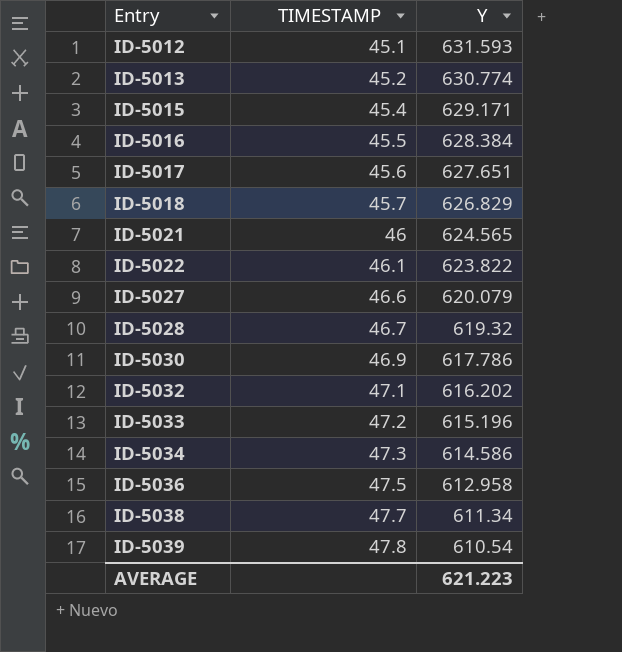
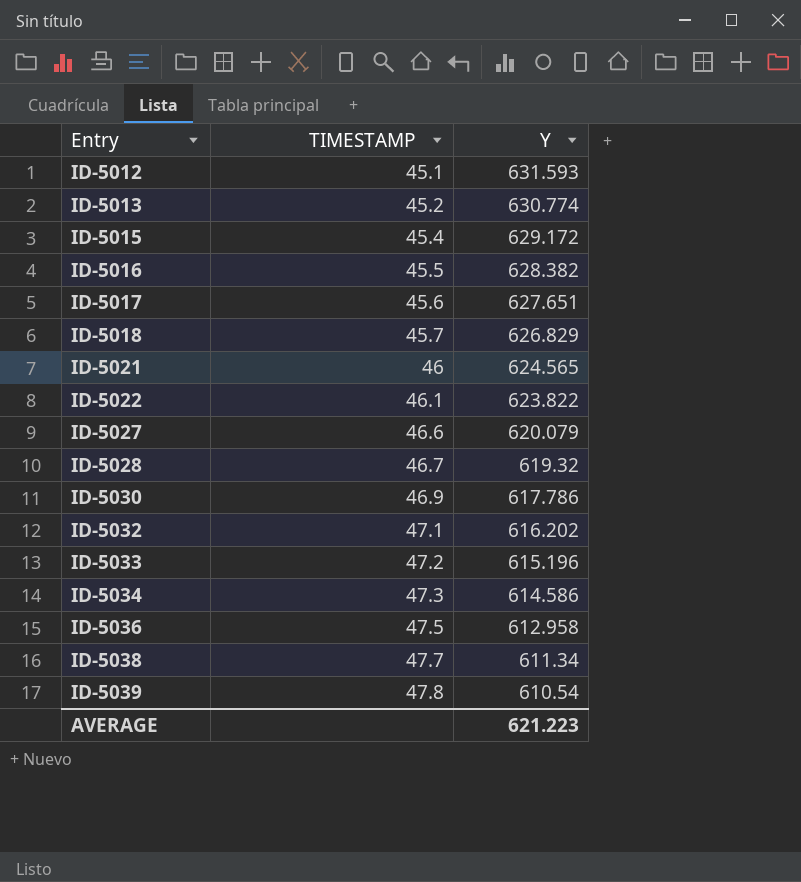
ID-5015 | Y: 629.171 -> 629.172
ID-5016 | Y: 628.384 -> 628.382

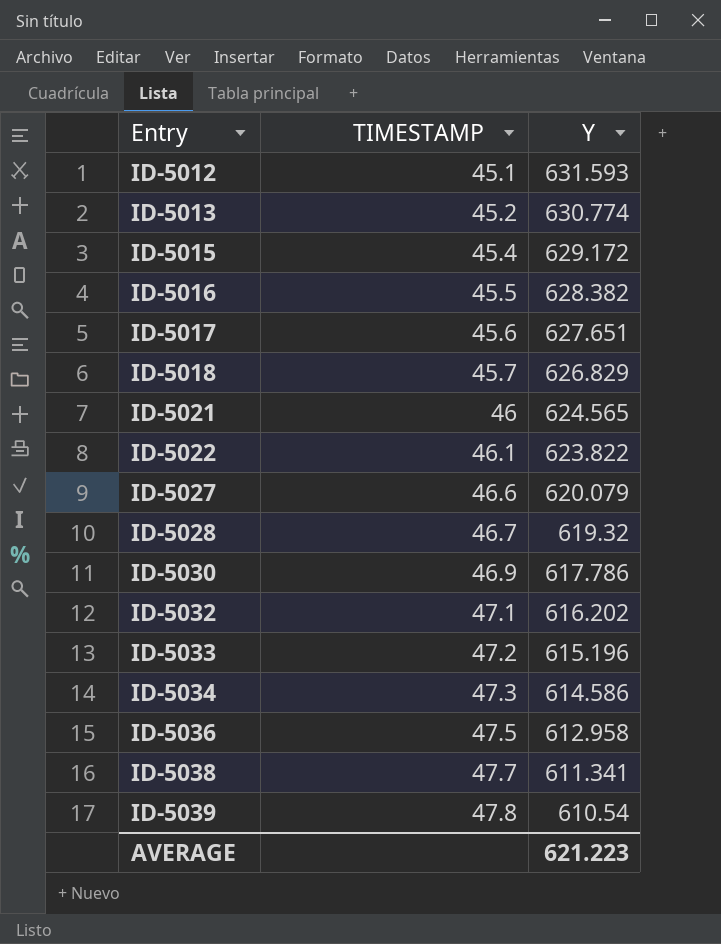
ID-5038 | Y: 611.34 -> 611.341

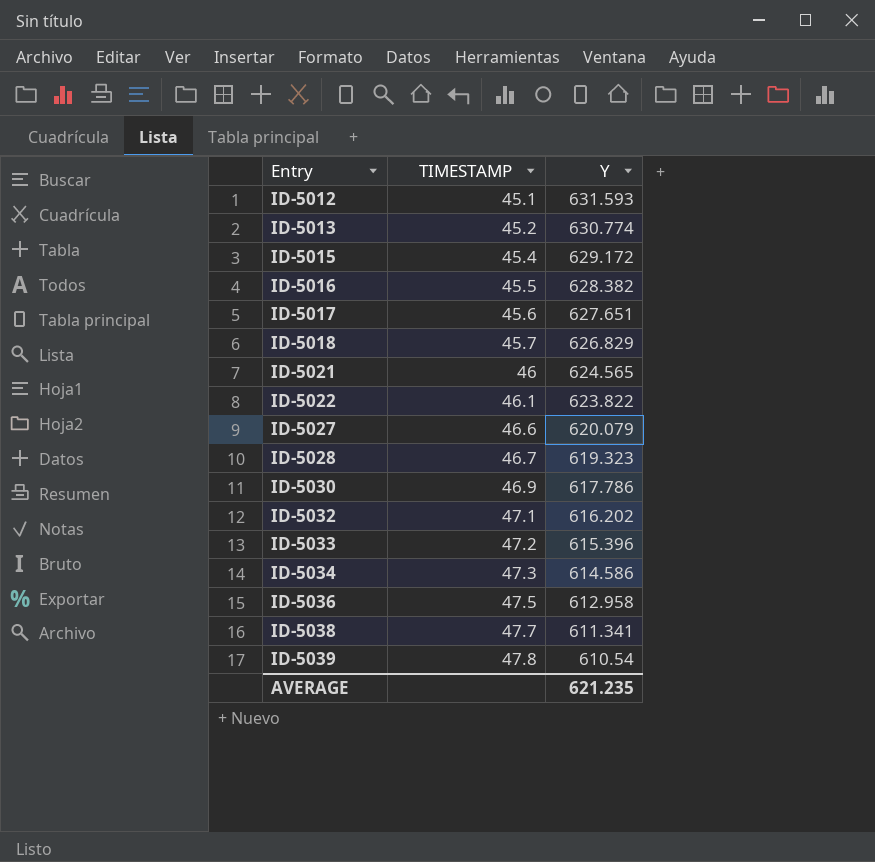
ID-5028 | Y: 619.32 -> 619.323
ID-5033 | Y: 615.196 -> 615.396
AVERAGE | Y: 621.223 -> 621.235

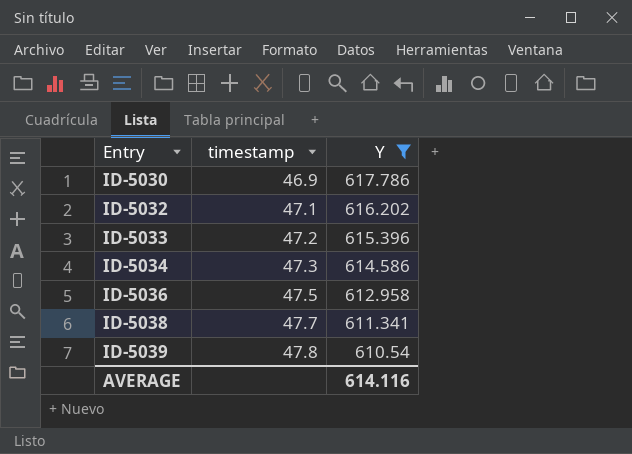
filter: none -> Y <= 617.786
column name: TIMESTAMP -> timestamp
AVERAGE | Y: 621.235 -> 614.116

